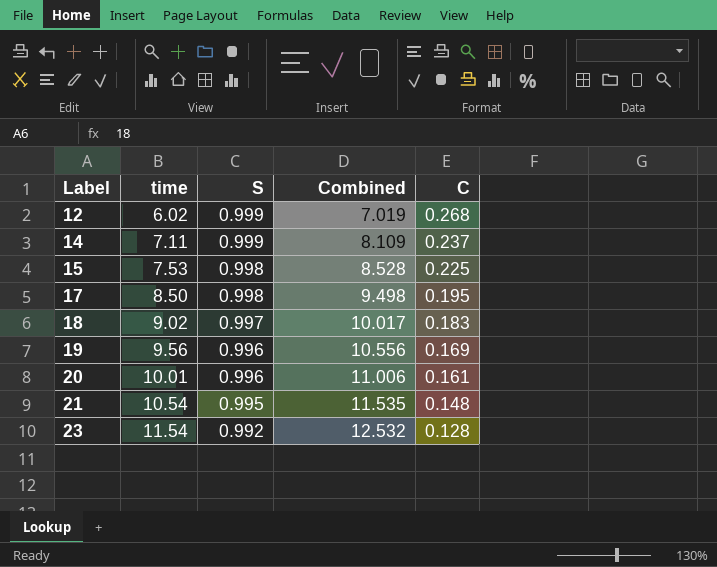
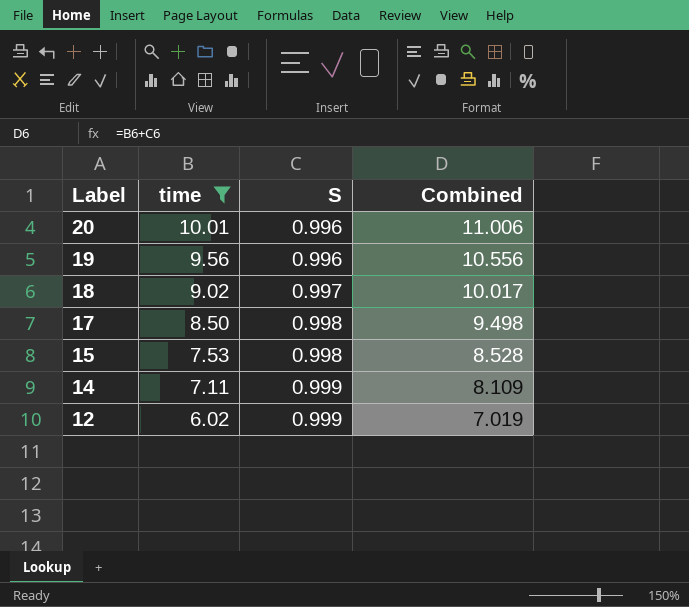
filter: none -> time <= 10.01
row order: Label ascending -> Label descending
column C | position: 5 -> none

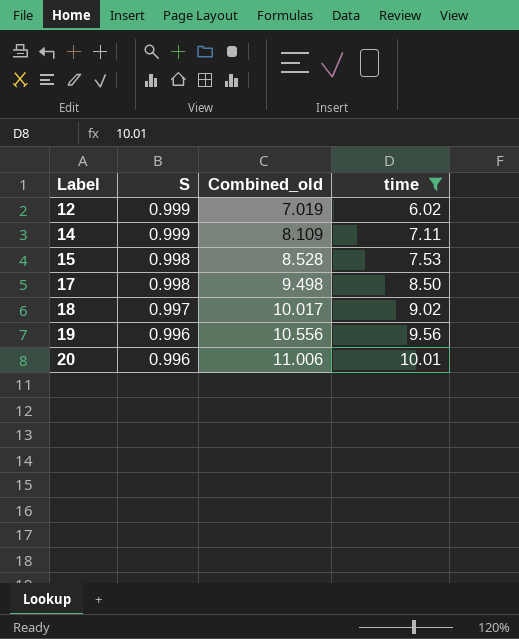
row order: Label descending -> Label ascending
column name: Combined -> Combined_old
column time | position: 2 -> 4

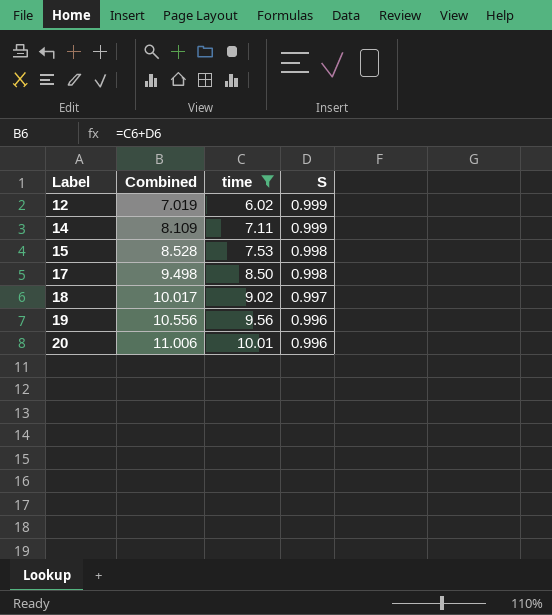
column name: Combined_old -> Combined
column S | position: 2 -> 4

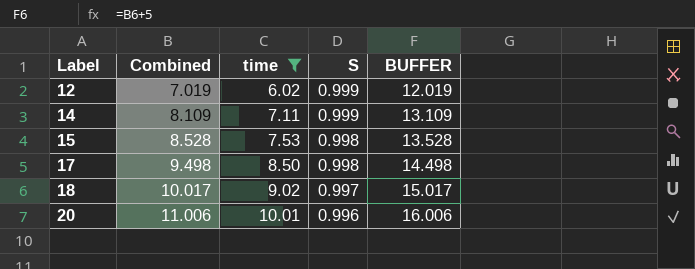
column BUFFER | formula: none -> [Combined] + 5
row 19: 10.556 | 9.56 | 0.996 -> none

